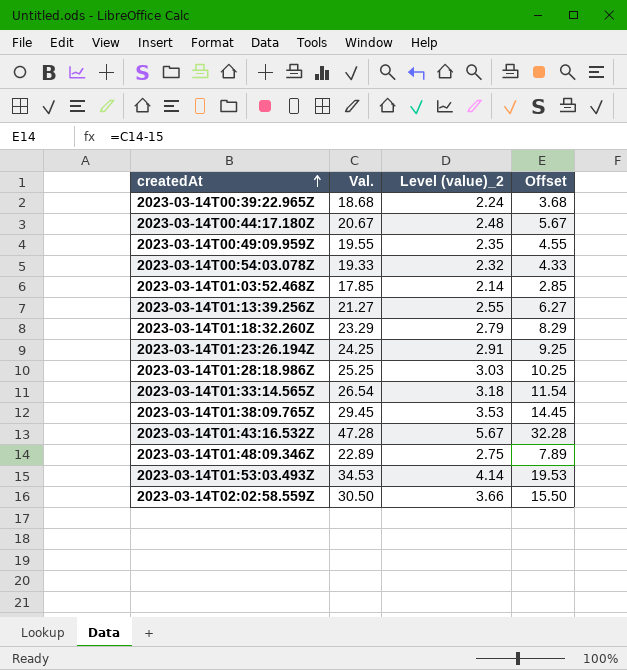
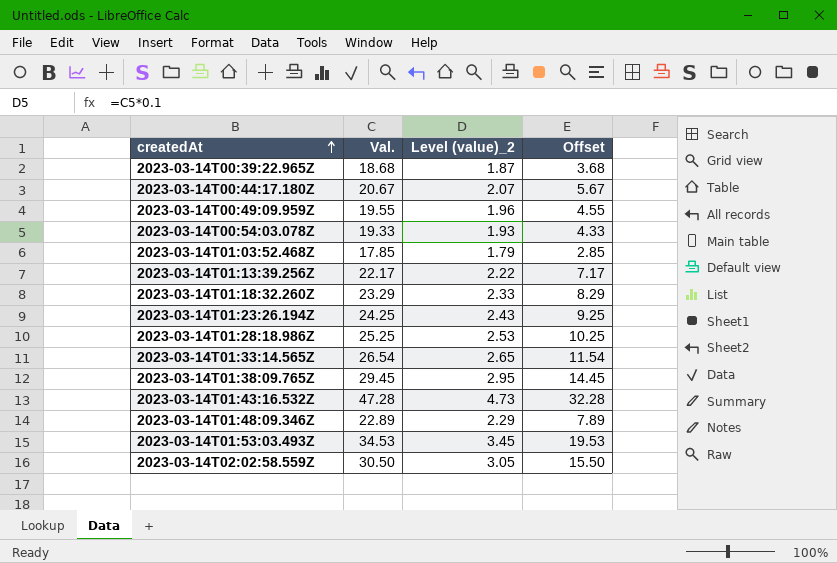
column Level (value)_2 | formula: [Val.] * 0.12 -> [Val.] * 0.1
2023-03-14T01:13:39.256Z | Val.: 21.27 -> 22.17
2023-03-14T01:13:39.256Z | Offset: 6.27 -> 7.17

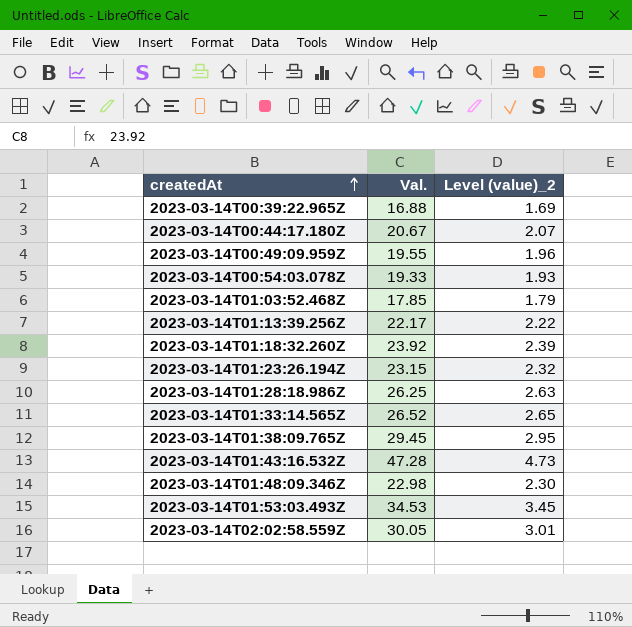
column Offset | formula: [Val.] - 15 -> none
2023-03-14T00:39:22.965Z | Val.: 18.68 -> 16.88
2023-03-14T00:39:22.965Z | Level (value)_2: 1.87 -> 1.69
2023-03-14T01:18:32.260Z | Val.: 23.29 -> 23.92
2023-03-14T01:18:32.260Z | Level (value)_2: 2.33 -> 2.39
2023-03-14T01:23:26.194Z | Val.: 24.25 -> 23.15
2023-03-14T01:23:26.194Z | Level (value)_2: 2.43 -> 2.32
2023-03-14T01:28:18.986Z | Val.: 25.25 -> 26.25
2023-03-14T01:28:18.986Z | Level (value)_2: 2.53 -> 2.63
2023-03-14T01:33:14.565Z | Val.: 26.54 -> 26.52
2023-03-14T01:48:09.346Z | Val.: 22.89 -> 22.98
2023-03-14T01:48:09.346Z | Level (value)_2: 2.29 -> 2.30
2023-03-14T02:02:58.559Z | Val.: 30.50 -> 30.05
2023-03-14T02:02:58.559Z | Level (value)_2: 3.05 -> 3.01

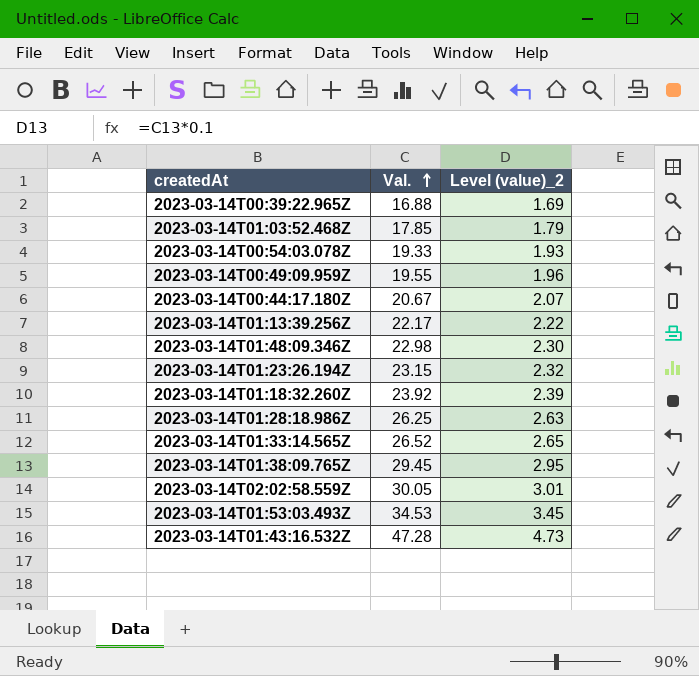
row order: createdAt ascending -> Val. ascending

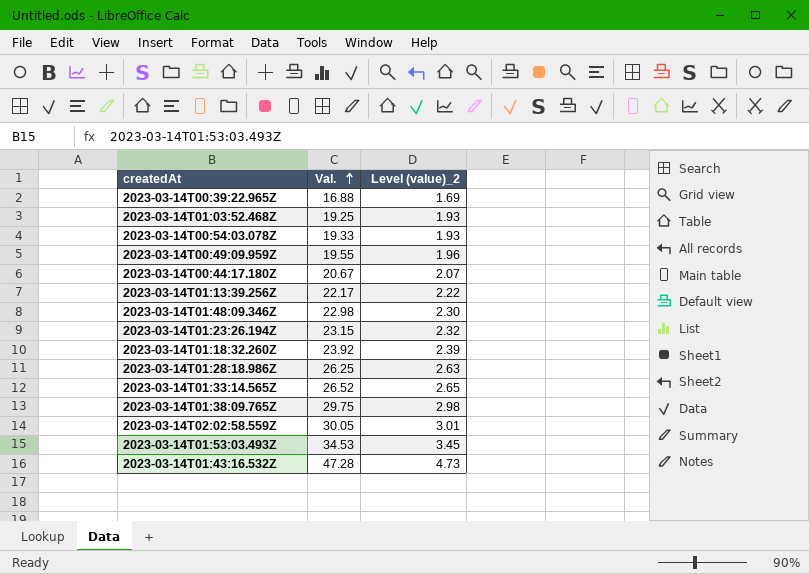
2023-03-14T01:03:52.468Z | Val.: 17.85 -> 19.25
2023-03-14T01:03:52.468Z | Level (value)_2: 1.79 -> 1.93
2023-03-14T01:38:09.765Z | Val.: 29.45 -> 29.75
2023-03-14T01:38:09.765Z | Level (value)_2: 2.95 -> 2.98

